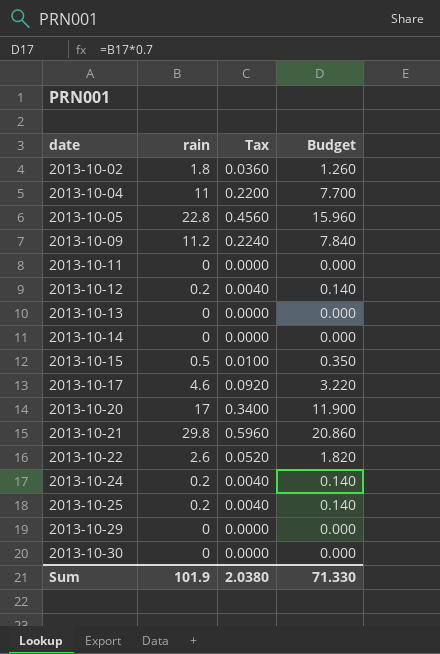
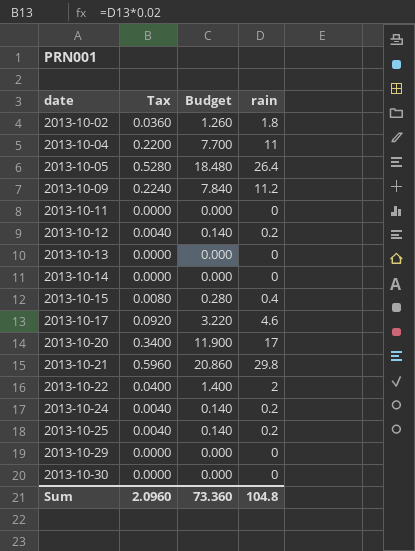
column rain | position: 2 -> 4
2013-10-05 | Tax: 0.4560 -> 0.5280
2013-10-05 | Budget: 15.960 -> 18.480
2013-10-05 | rain: 22.8 -> 26.4
2013-10-15 | Tax: 0.0100 -> 0.0080
2013-10-15 | Budget: 0.350 -> 0.280
2013-10-15 | rain: 0.5 -> 0.4
2013-10-22 | Tax: 0.0520 -> 0.0400
2013-10-22 | Budget: 1.820 -> 1.400
2013-10-22 | rain: 2.6 -> 2
Sum | Tax: 2.0380 -> 2.0960
Sum | Budget: 71.330 -> 73.360
Sum | rain: 101.9 -> 104.8

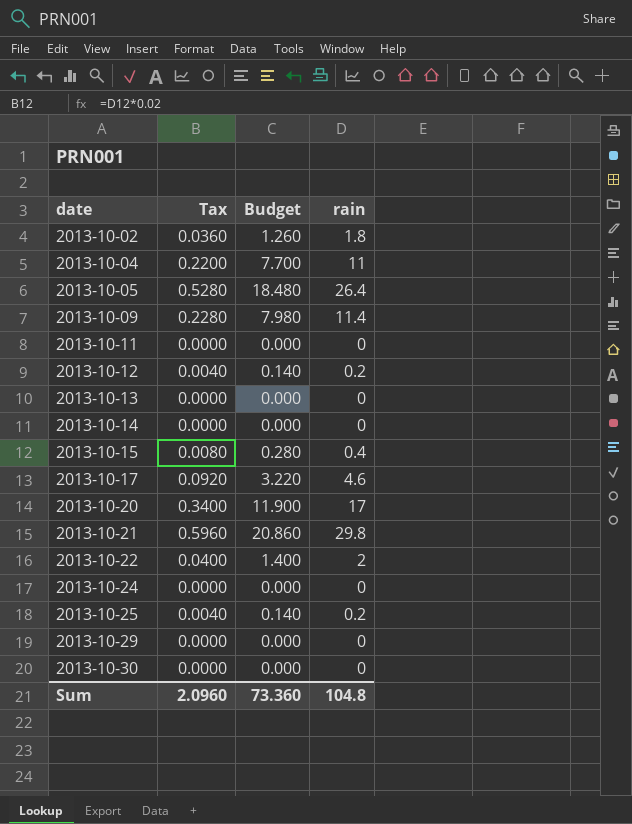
2013-10-09 | Tax: 0.2240 -> 0.2280
2013-10-09 | Budget: 7.840 -> 7.980
2013-10-09 | rain: 11.2 -> 11.4
2013-10-24 | Tax: 0.0040 -> 0.0000
2013-10-24 | Budget: 0.140 -> 0.000
2013-10-24 | rain: 0.2 -> 0

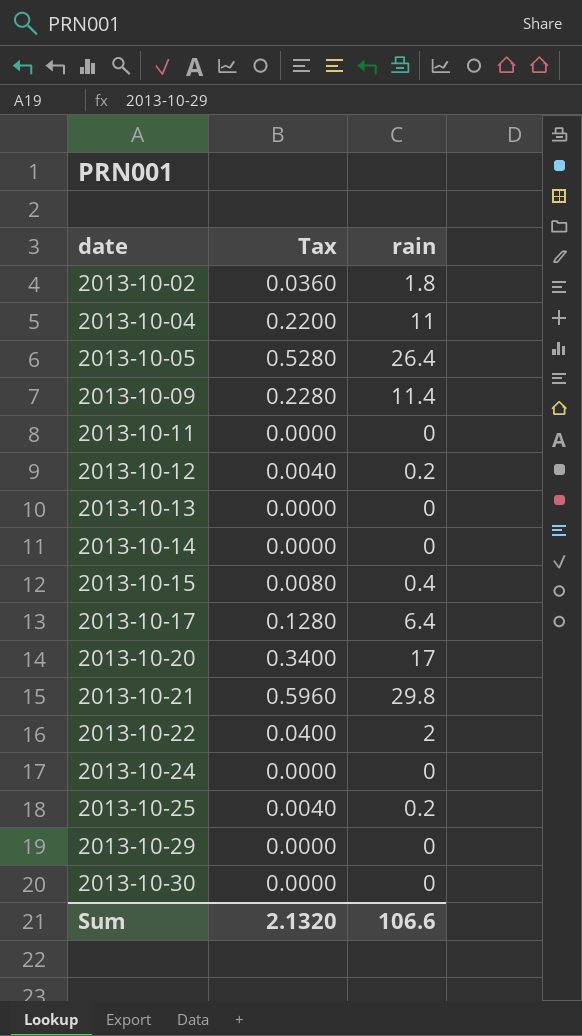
column Budget | formula: [rain] * 0.7 -> none
2013-10-17 | Tax: 0.0920 -> 0.1280
2013-10-17 | rain: 4.6 -> 6.4
Sum | Tax: 2.0960 -> 2.1320
Sum | rain: 104.8 -> 106.6

